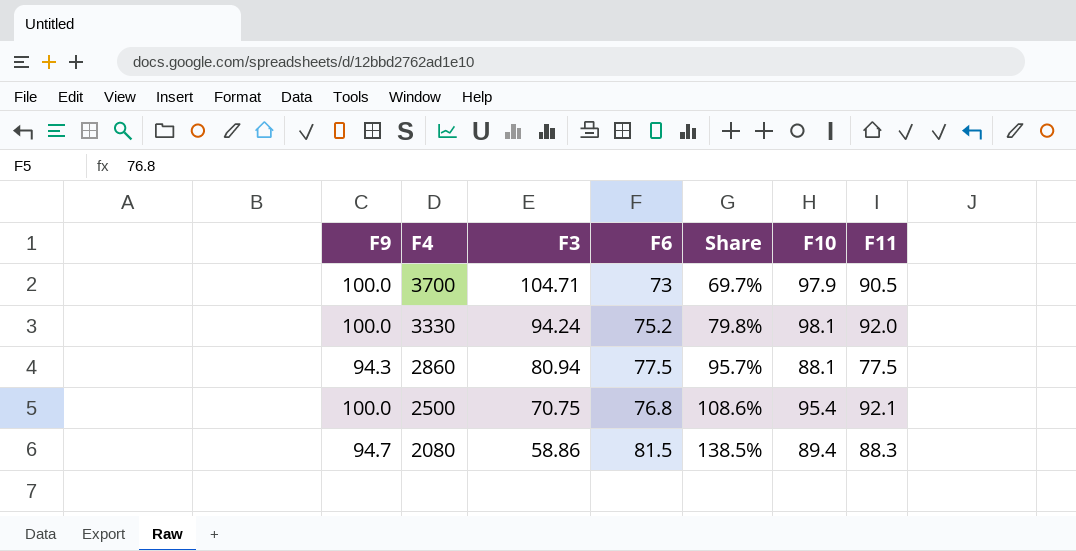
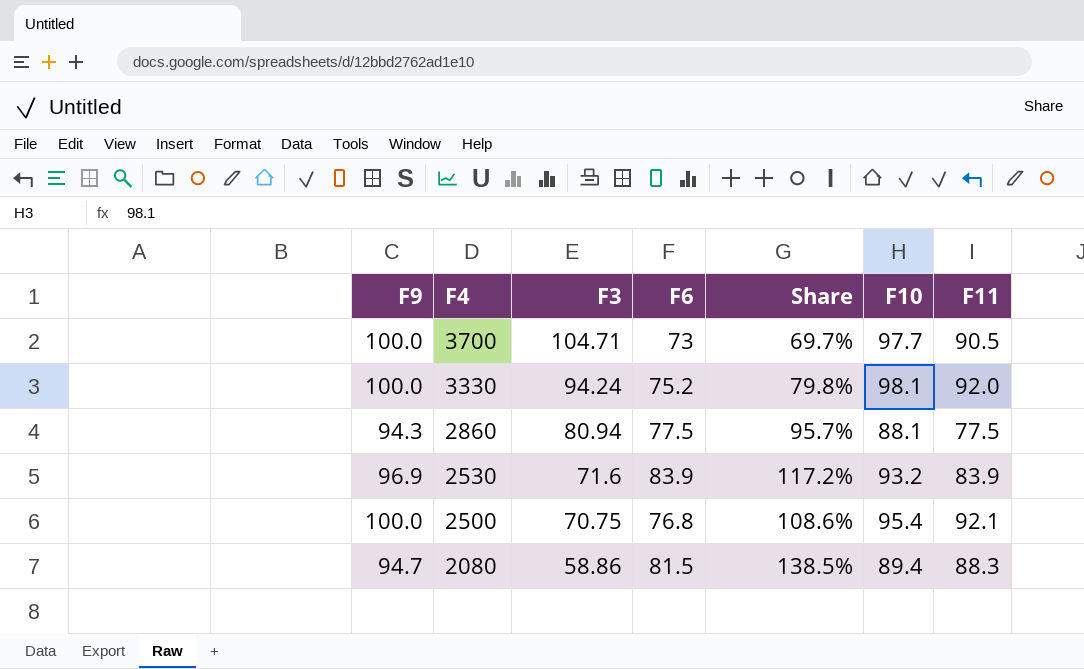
3700 | F10: 97.9 -> 97.7
row 2530: none -> 96.9 | 71.6 | 83.9 | 117.2% | 93.2 | 83.9

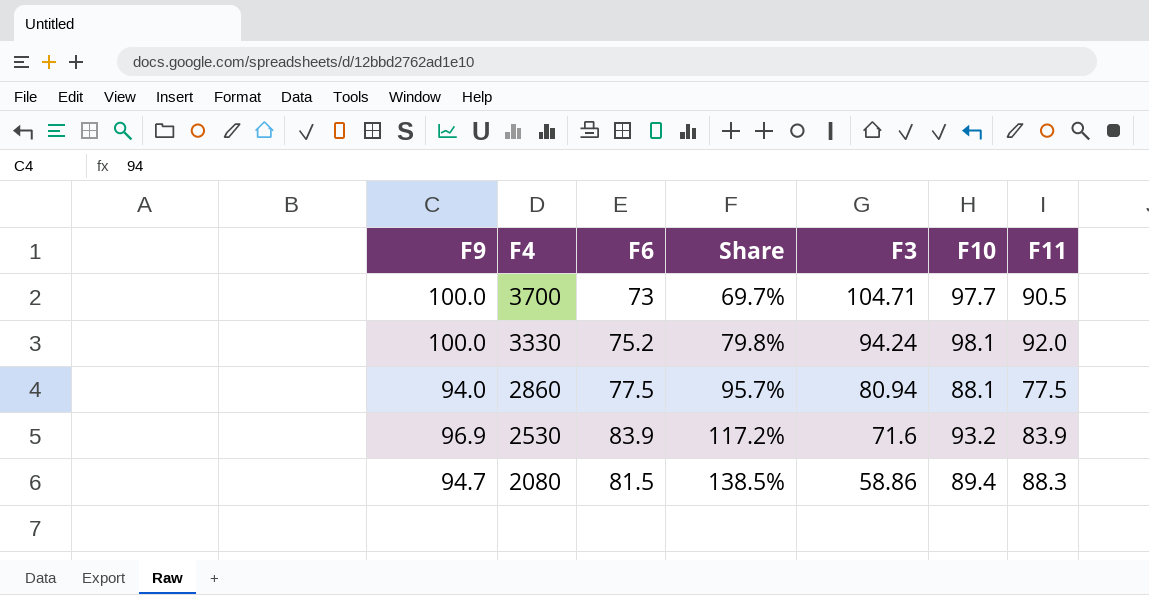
column F3 | position: 3 -> 5
row 2500: 100.0 | 70.75 | 76.8 | 108.6% | 95.4 | 92.1 -> none
2860 | F9: 94.3 -> 94.0

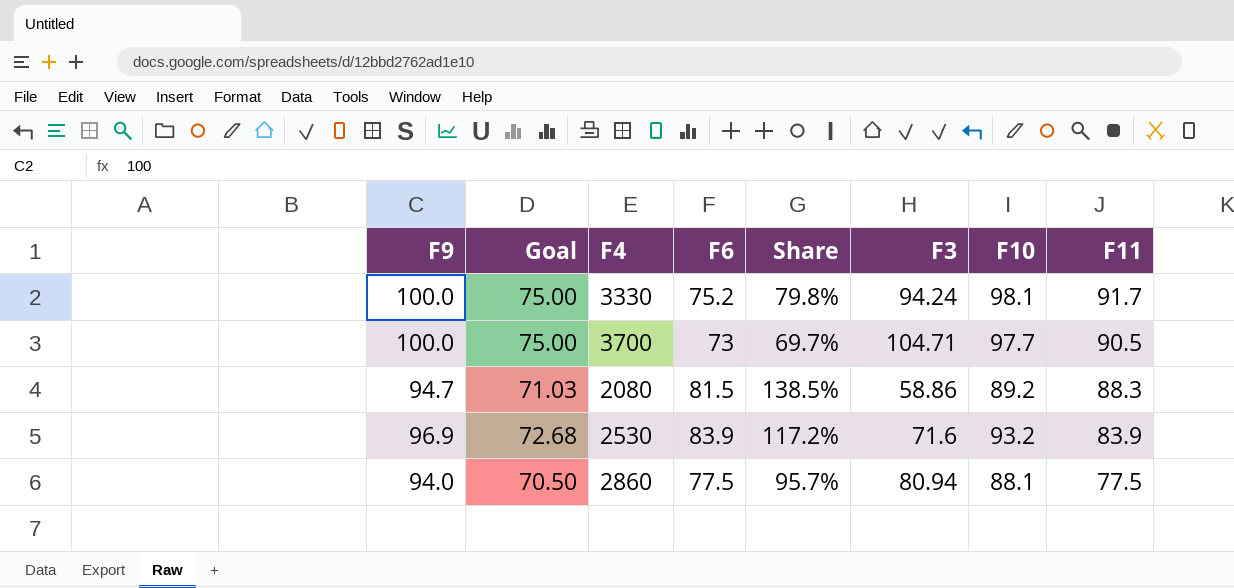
row order: F4 descending -> F11 descending
column Goal | formula: none -> [F9] * 0.75
3330 | F11: 92.0 -> 91.7
2080 | F10: 89.4 -> 89.2

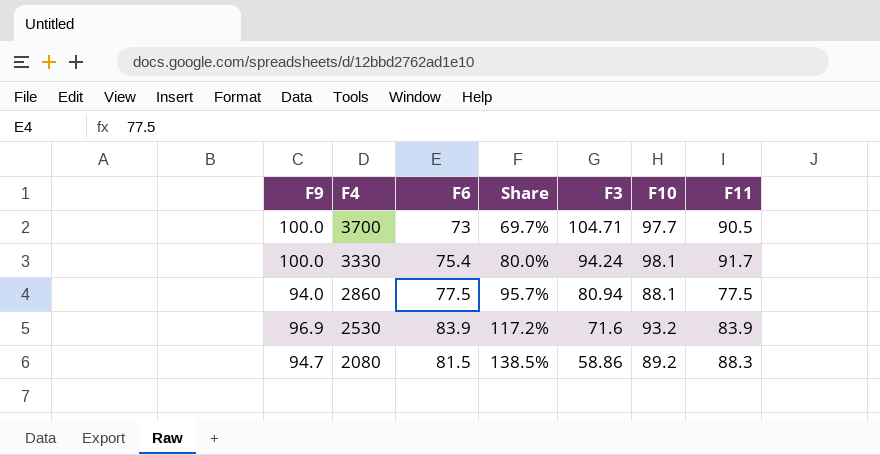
row order: F11 descending -> F4 descending
column Goal | formula: [F9] * 0.75 -> none
3330 | F6: 75.2 -> 75.4
3330 | Share: 79.8% -> 80.0%

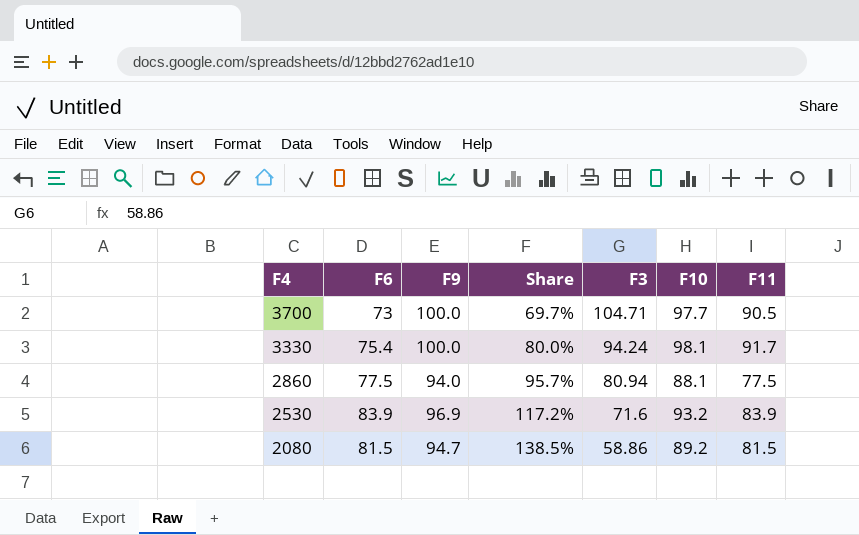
column F9 | position: 1 -> 3
2080 | F11: 88.3 -> 81.5

